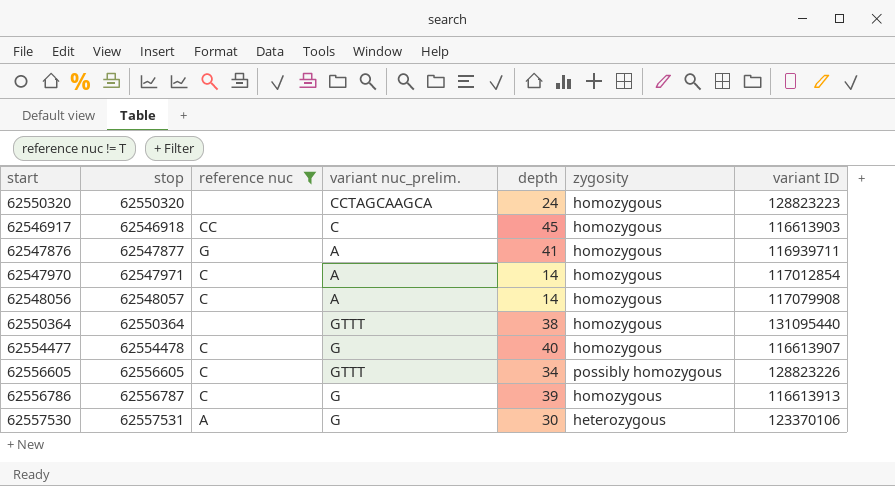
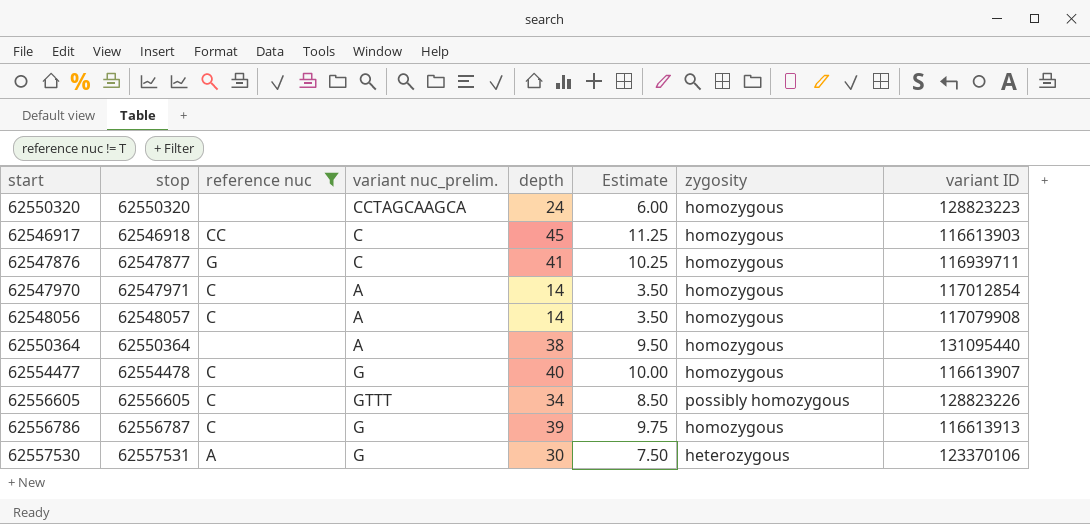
column Estimate | formula: none -> [depth] * 0.25
62547876 | variant nuc_prelim.: A -> C
62550364 | variant nuc_prelim.: GTTT -> A

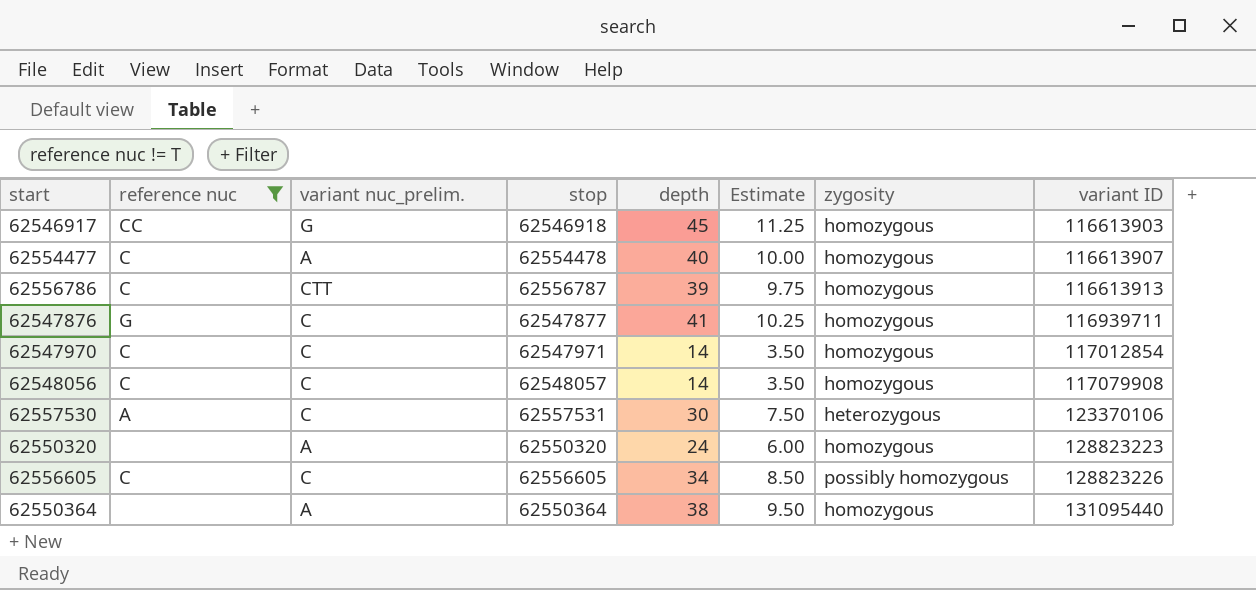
row order: none -> variant ID ascending
column stop | position: 2 -> 4
62546917 | variant nuc_prelim.: C -> G
62554477 | variant nuc_prelim.: G -> A
62556786 | variant nuc_prelim.: G -> CTT
62547970 | variant nuc_prelim.: A -> C
62548056 | variant nuc_prelim.: A -> C
62557530 | variant nuc_prelim.: G -> C
62550320 | variant nuc_prelim.: CCTAGCAAGCA -> A
62556605 | variant nuc_prelim.: GTTT -> C

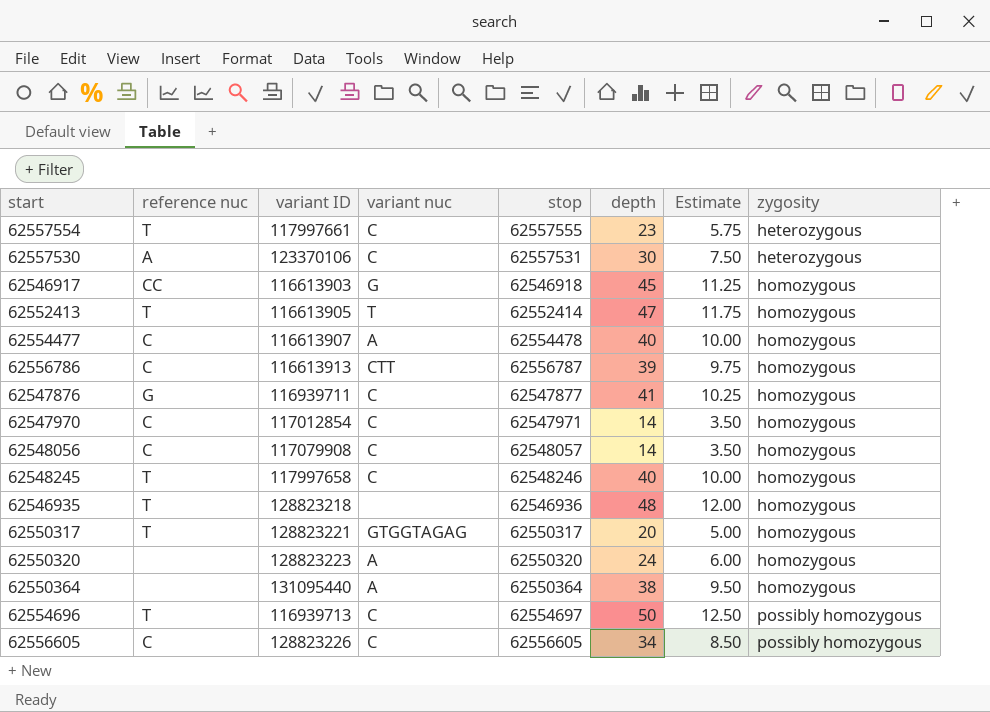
filter: reference nuc != T -> none
row order: variant ID ascending -> zygosity ascending
column variant ID | position: 8 -> 3
column name: variant nuc_prelim. -> variant nuc

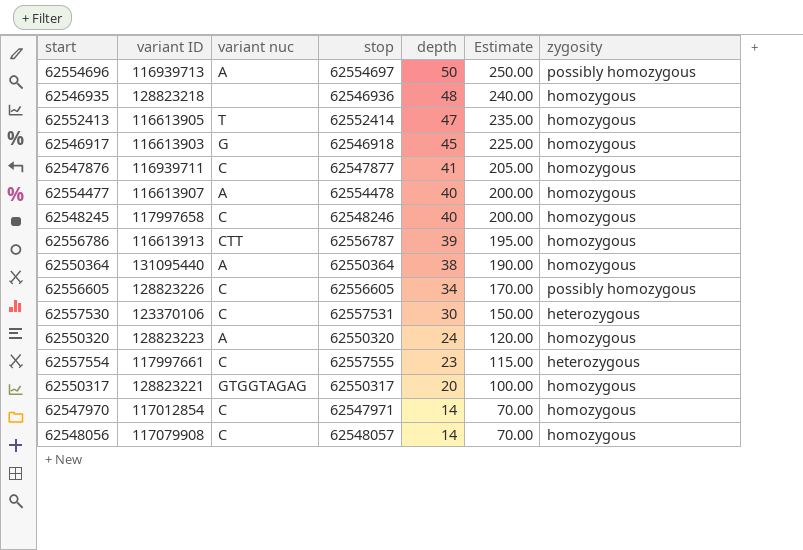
row order: zygosity ascending -> depth descending
column reference nuc | position: 2 -> none
column Estimate | formula: [depth] * 0.25 -> [depth] * 5
62554696 | variant nuc: C -> A

